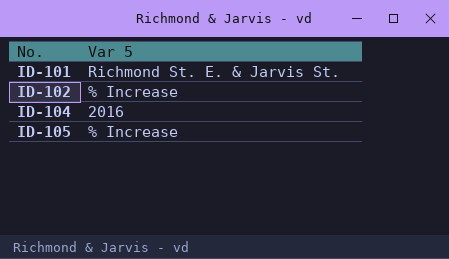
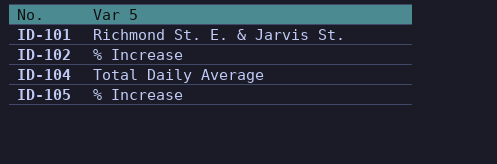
ID-104 | Var 5: 2016 -> Total Daily Average

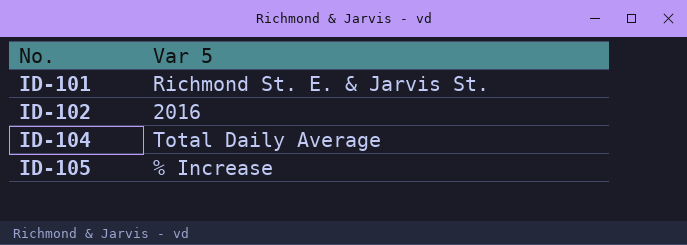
ID-102 | Var 5: % Increase -> 2016

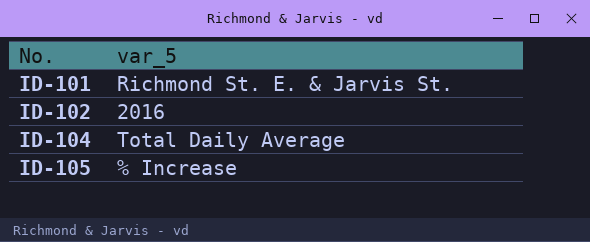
column name: Var 5 -> var_5

